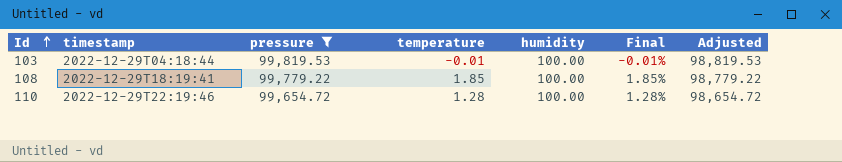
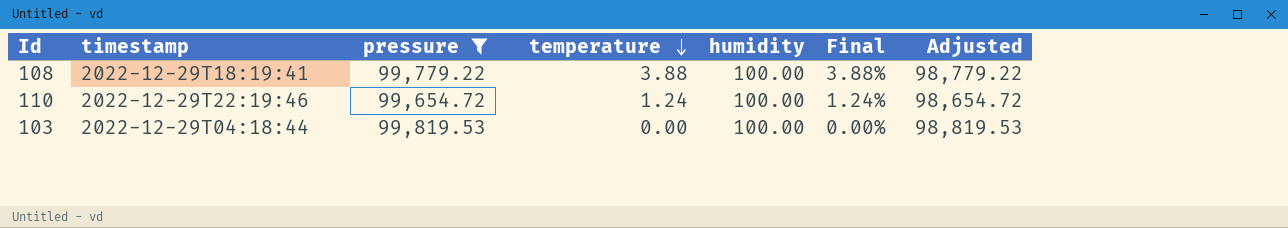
row order: Id ascending -> temperature descending
108 | temperature: 1.85 -> 3.88
108 | Final: 1.85% -> 3.88%
110 | temperature: 1.28 -> 1.24
110 | Final: 1.28% -> 1.24%
103 | temperature: -0.01 -> 0.00
103 | Final: -0.01% -> 0.00%

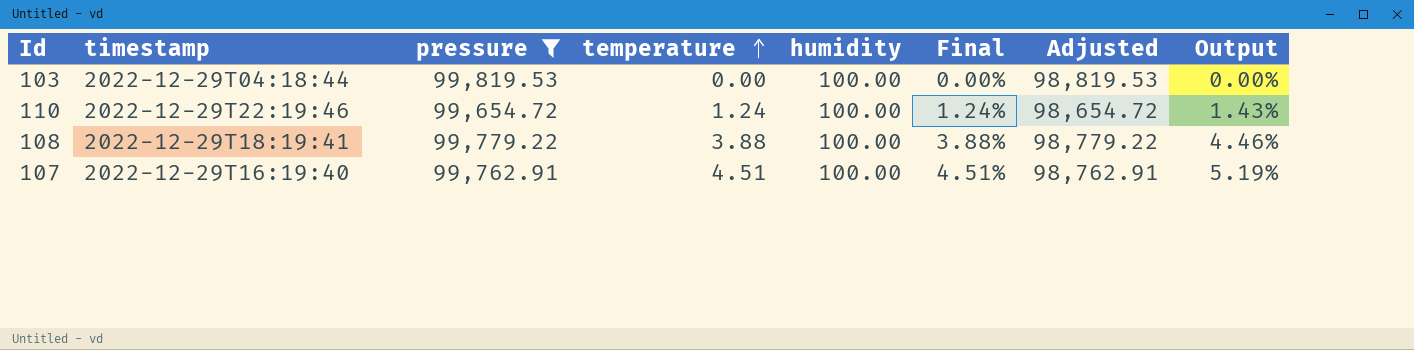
row order: temperature descending -> temperature ascending
column Output | formula: none -> [Final] * 1.15
row 107: none -> 2022-12-29T16:19:40 | 99,762.91 | 4.51 | 100.00 | 4.51% | 98,762.91 | 5.19%

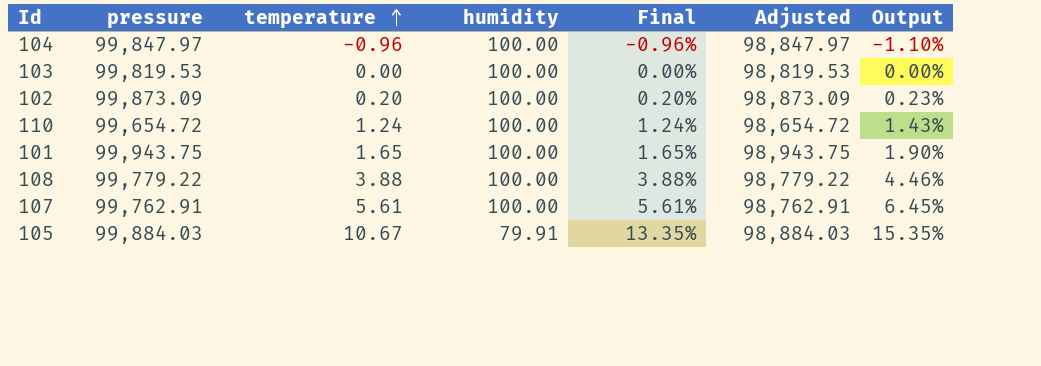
filter: pressure <= 99,819.53 -> none
column timestamp | position: 2 -> none
107 | temperature: 4.51 -> 5.61
107 | Final: 4.51% -> 5.61%
107 | Output: 5.19% -> 6.45%

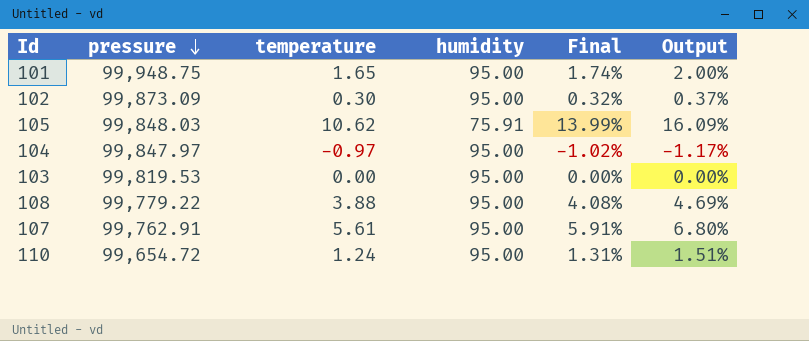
row order: temperature ascending -> pressure descending
column Adjusted | formula: [pressure] - 1000 -> none
101 | pressure: 99,943.75 -> 99,948.75
101 | humidity: 100.00 -> 95.00
101 | Final: 1.65% -> 1.74%
101 | Output: 1.90% -> 2.00%
102 | temperature: 0.20 -> 0.30
102 | humidity: 100.00 -> 95.00
102 | Final: 0.20% -> 0.32%
102 | Output: 0.23% -> 0.37%
105 | pressure: 99,884.03 -> 99,848.03
105 | temperature: 10.67 -> 10.62
105 | humidity: 79.91 -> 75.91
105 | Final: 13.35% -> 13.99%
105 | Output: 15.35% -> 16.09%
104 | temperature: -0.96 -> -0.97
104 | humidity: 100.00 -> 95.00
104 | Final: -0.96% -> -1.02%
104 | Output: -1.10% -> -1.17%
103 | humidity: 100.00 -> 95.00
108 | humidity: 100.00 -> 95.00
108 | Final: 3.88% -> 4.08%
108 | Output: 4.46% -> 4.69%
107 | humidity: 100.00 -> 95.00
107 | Final: 5.61% -> 5.91%
107 | Output: 6.45% -> 6.80%
110 | humidity: 100.00 -> 95.00
110 | Final: 1.24% -> 1.31%
110 | Output: 1.43% -> 1.51%

